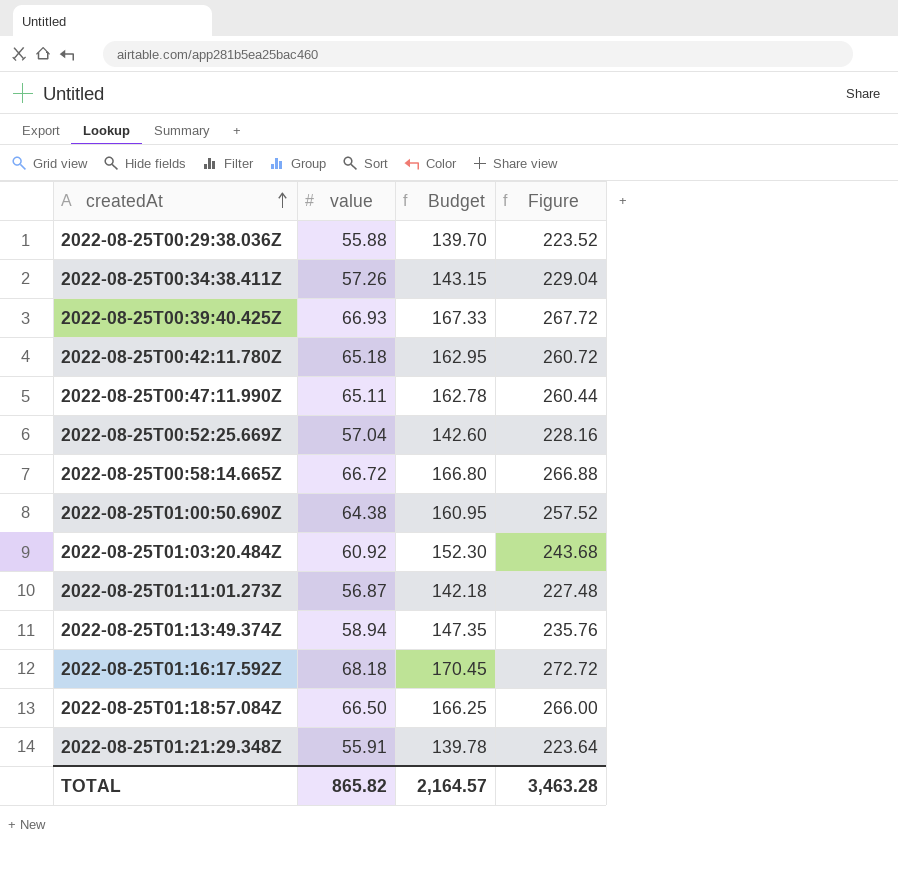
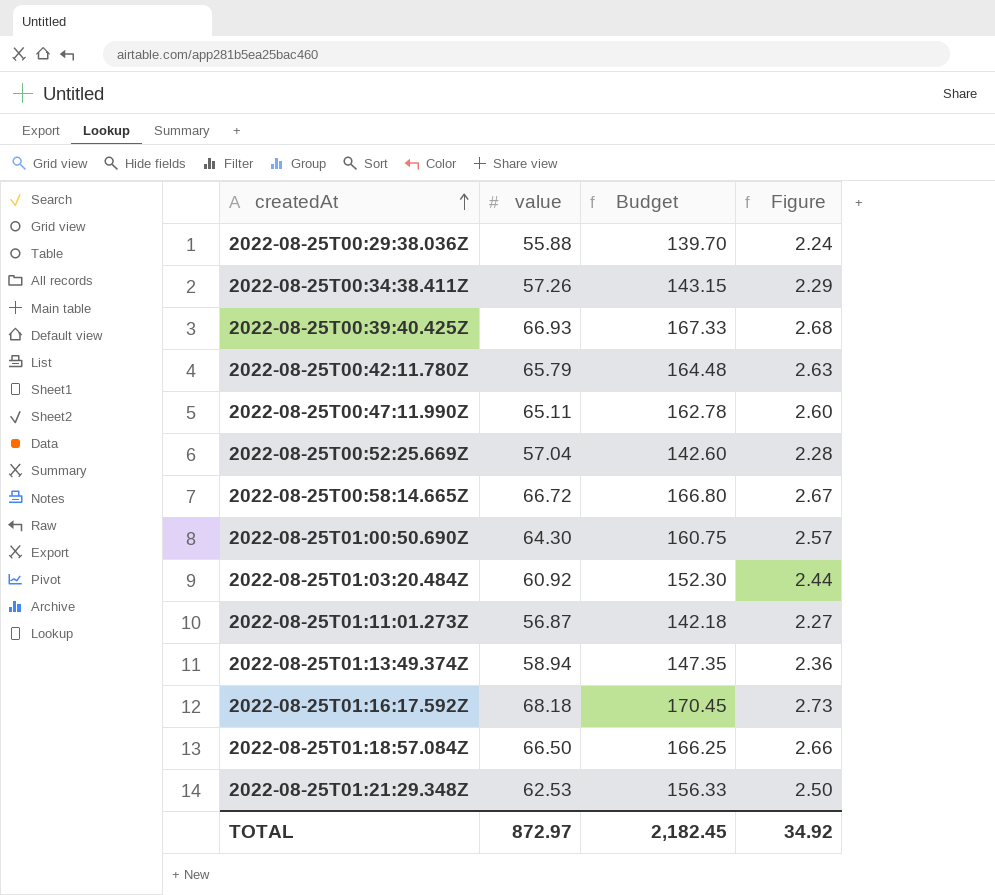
column Figure | formula: [value] * 4 -> [value] * 0.04
2022-08-25T00:42:11.780Z | value: 65.18 -> 65.79
2022-08-25T00:42:11.780Z | Budget: 162.95 -> 164.48
2022-08-25T01:00:50.690Z | value: 64.38 -> 64.30
2022-08-25T01:00:50.690Z | Budget: 160.95 -> 160.75
2022-08-25T01:21:29.348Z | value: 55.91 -> 62.53
2022-08-25T01:21:29.348Z | Budget: 139.78 -> 156.33
TOTAL | value: 865.82 -> 872.97
TOTAL | Budget: 2,164.57 -> 2,182.45
TOTAL | Figure: 3,463.28 -> 34.92

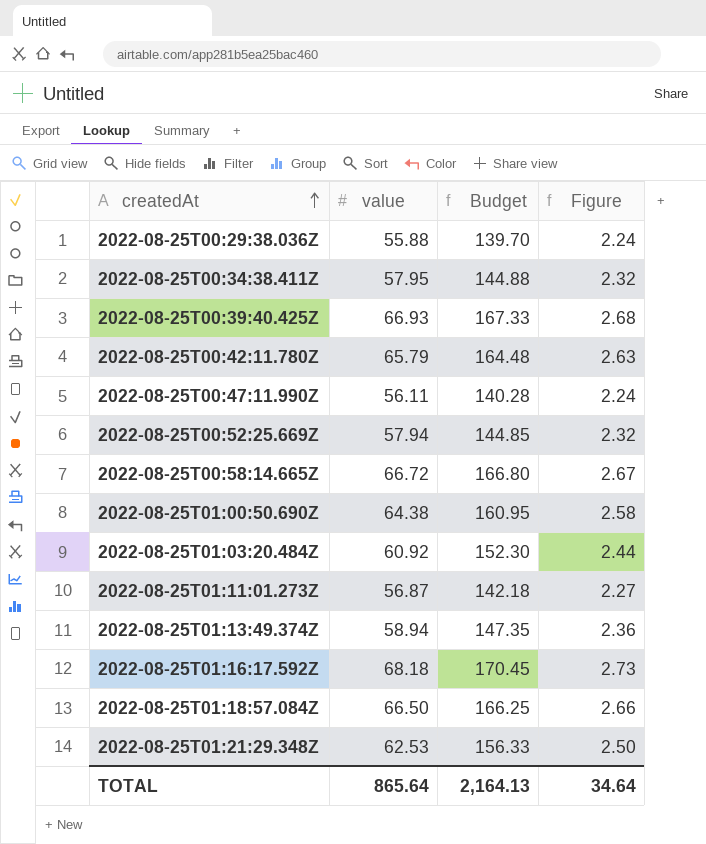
2022-08-25T00:34:38.411Z | value: 57.26 -> 57.95
2022-08-25T00:34:38.411Z | Budget: 143.15 -> 144.88
2022-08-25T00:34:38.411Z | Figure: 2.29 -> 2.32
2022-08-25T00:47:11.990Z | value: 65.11 -> 56.11
2022-08-25T00:47:11.990Z | Budget: 162.78 -> 140.28
2022-08-25T00:47:11.990Z | Figure: 2.60 -> 2.24
2022-08-25T00:52:25.669Z | value: 57.04 -> 57.94
2022-08-25T00:52:25.669Z | Budget: 142.60 -> 144.85
2022-08-25T00:52:25.669Z | Figure: 2.28 -> 2.32
2022-08-25T01:00:50.690Z | value: 64.30 -> 64.38
2022-08-25T01:00:50.690Z | Budget: 160.75 -> 160.95
2022-08-25T01:00:50.690Z | Figure: 2.57 -> 2.58
TOTAL | value: 872.97 -> 865.64
TOTAL | Budget: 2,182.45 -> 2,164.13
TOTAL | Figure: 34.92 -> 34.64

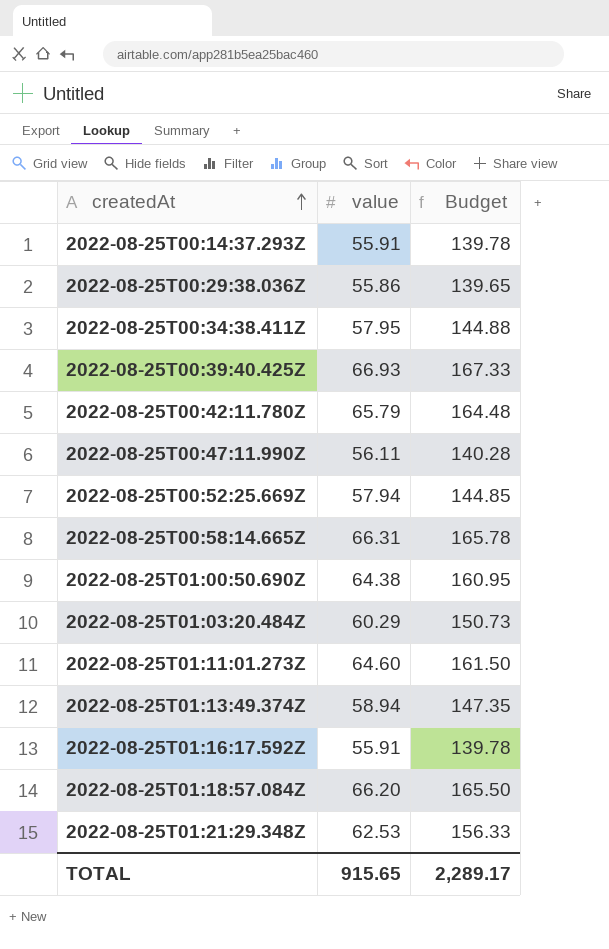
column Figure | formula: [value] * 0.04 -> none
row 2022-08-25T00:14:37.293Z: none -> 55.91 | 139.78
2022-08-25T00:29:38.036Z | value: 55.88 -> 55.86
2022-08-25T00:29:38.036Z | Budget: 139.70 -> 139.65
2022-08-25T00:58:14.665Z | value: 66.72 -> 66.31
2022-08-25T00:58:14.665Z | Budget: 166.80 -> 165.78
2022-08-25T01:03:20.484Z | value: 60.92 -> 60.29
2022-08-25T01:03:20.484Z | Budget: 152.30 -> 150.73
2022-08-25T01:11:01.273Z | value: 56.87 -> 64.60
2022-08-25T01:11:01.273Z | Budget: 142.18 -> 161.50
2022-08-25T01:16:17.592Z | value: 68.18 -> 55.91
2022-08-25T01:16:17.592Z | Budget: 170.45 -> 139.78
2022-08-25T01:18:57.084Z | value: 66.50 -> 66.20
2022-08-25T01:18:57.084Z | Budget: 166.25 -> 165.50
TOTAL | value: 865.64 -> 915.65
TOTAL | Budget: 2,164.13 -> 2,289.17

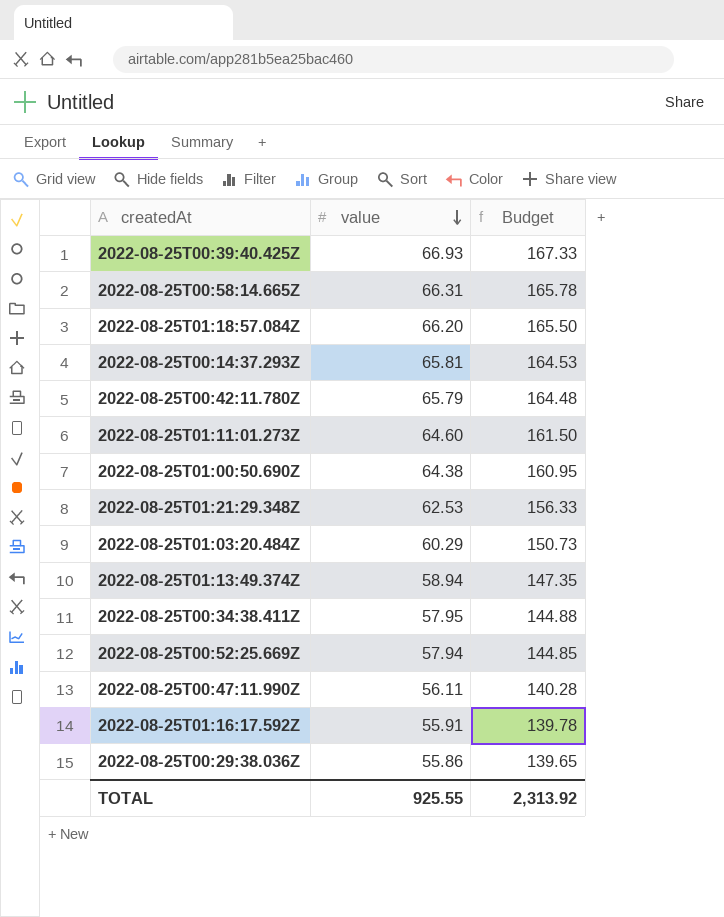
row order: createdAt ascending -> value descending
2022-08-25T00:14:37.293Z | value: 55.91 -> 65.81
2022-08-25T00:14:37.293Z | Budget: 139.78 -> 164.53
TOTAL | value: 915.65 -> 925.55
TOTAL | Budget: 2,289.17 -> 2,313.92

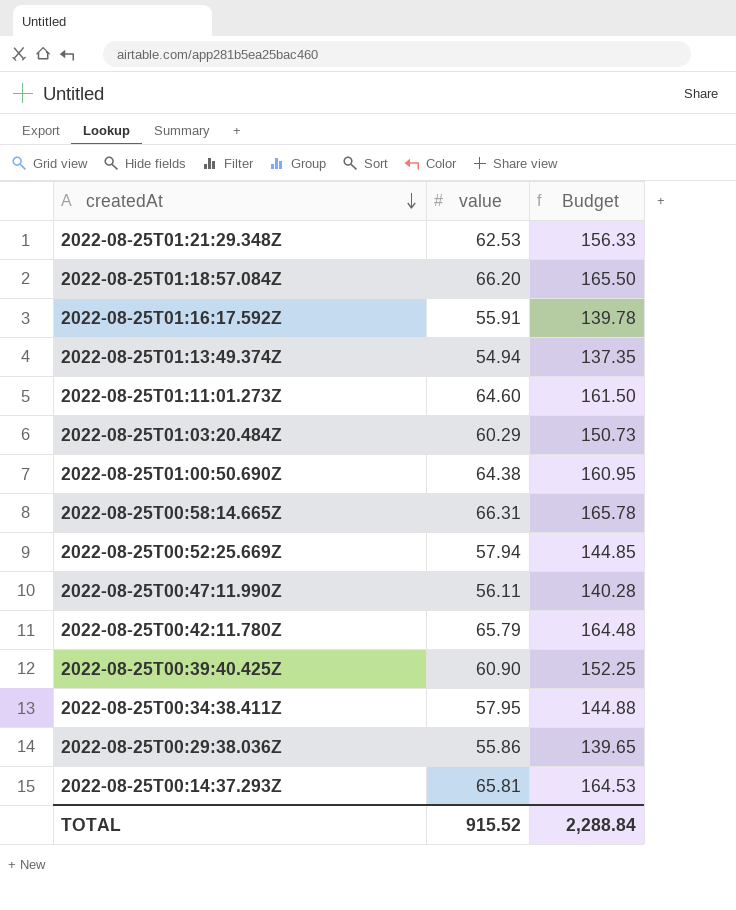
row order: value descending -> createdAt descending
2022-08-25T01:13:49.374Z | value: 58.94 -> 54.94
2022-08-25T01:13:49.374Z | Budget: 147.35 -> 137.35
2022-08-25T00:39:40.425Z | value: 66.93 -> 60.90
2022-08-25T00:39:40.425Z | Budget: 167.33 -> 152.25
TOTAL | value: 925.55 -> 915.52
TOTAL | Budget: 2,313.92 -> 2,288.84

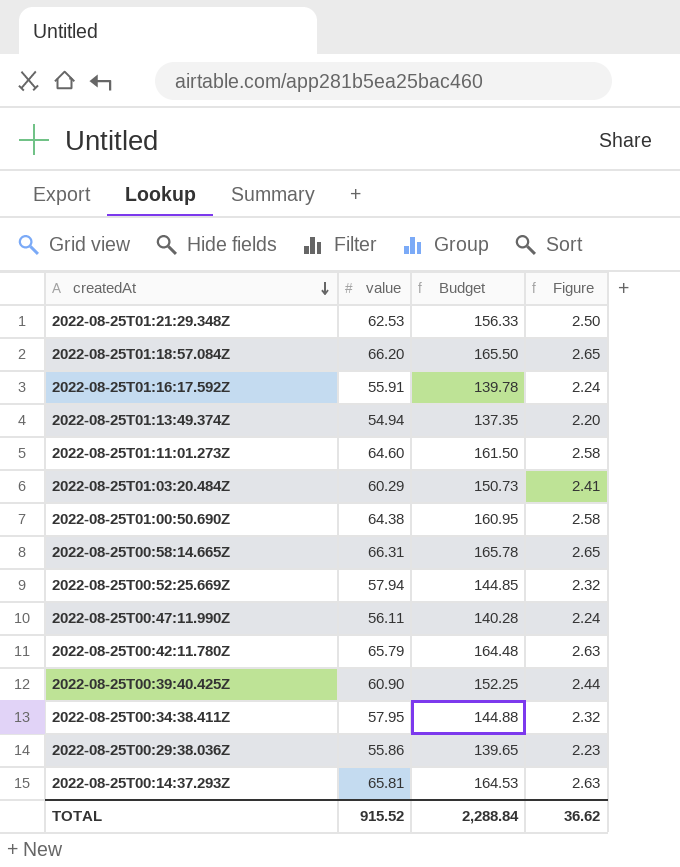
column Figure | formula: none -> [value] * 0.04

